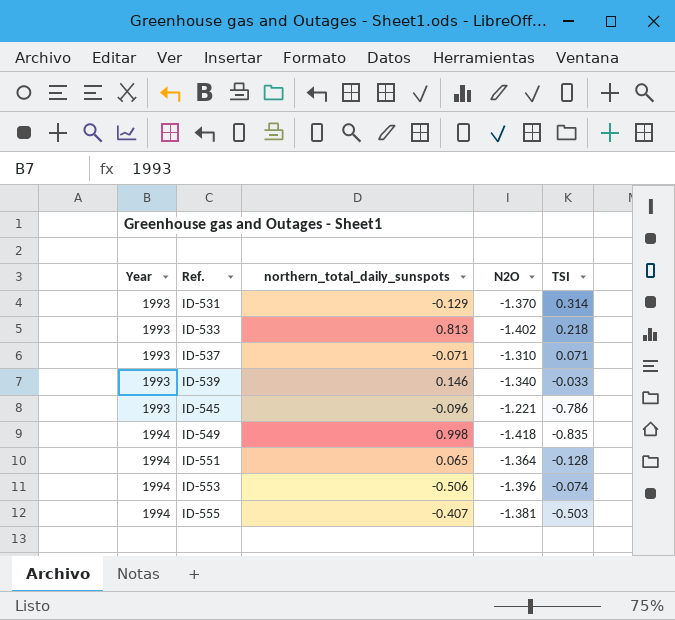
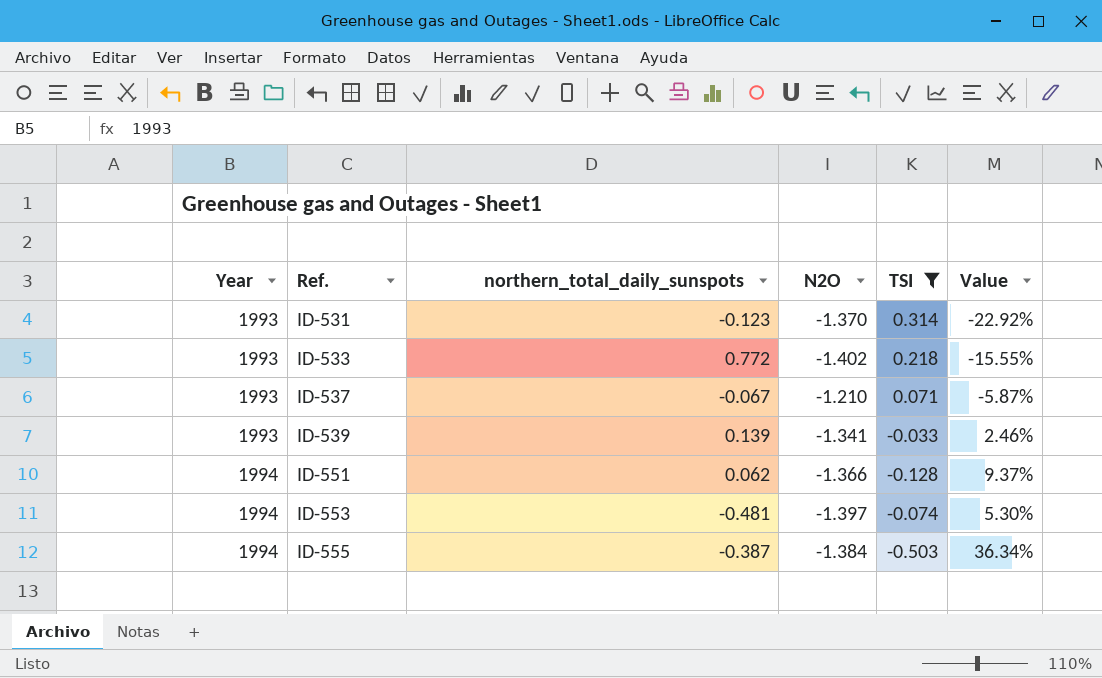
filter: none -> TSI >= -0.503
column Value | formula: none -> [TSI] / [N2O]
ID-531 | northern_total_daily_sunspots: -0.129 -> -0.123
ID-533 | northern_total_daily_sunspots: 0.813 -> 0.772
ID-537 | northern_total_daily_sunspots: -0.071 -> -0.067
ID-537 | N2O: -1.310 -> -1.210
ID-539 | northern_total_daily_sunspots: 0.146 -> 0.139
ID-539 | N2O: -1.340 -> -1.341
ID-551 | northern_total_daily_sunspots: 0.065 -> 0.062
ID-551 | N2O: -1.364 -> -1.366
ID-553 | northern_total_daily_sunspots: -0.506 -> -0.481
ID-553 | N2O: -1.396 -> -1.397
ID-555 | northern_total_daily_sunspots: -0.407 -> -0.387
ID-555 | N2O: -1.381 -> -1.384

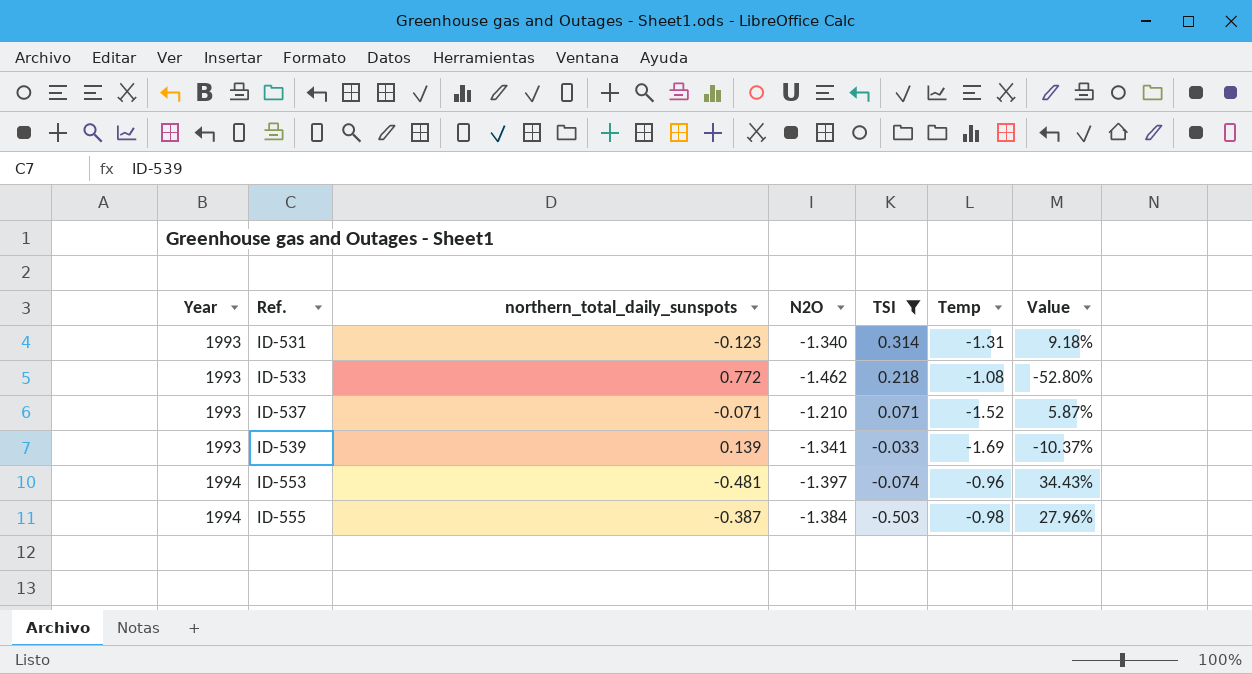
column Temp | position: none -> 6
column Value | formula: [TSI] / [N2O] -> [northern_total_daily_sunspots] / [N2O]
row ID-551: 1994 | 0.062 | -1.366 | -0.128 | 9.37% -> none
ID-531 | N2O: -1.370 -> -1.340
ID-533 | N2O: -1.402 -> -1.462
ID-537 | northern_total_daily_sunspots: -0.067 -> -0.071

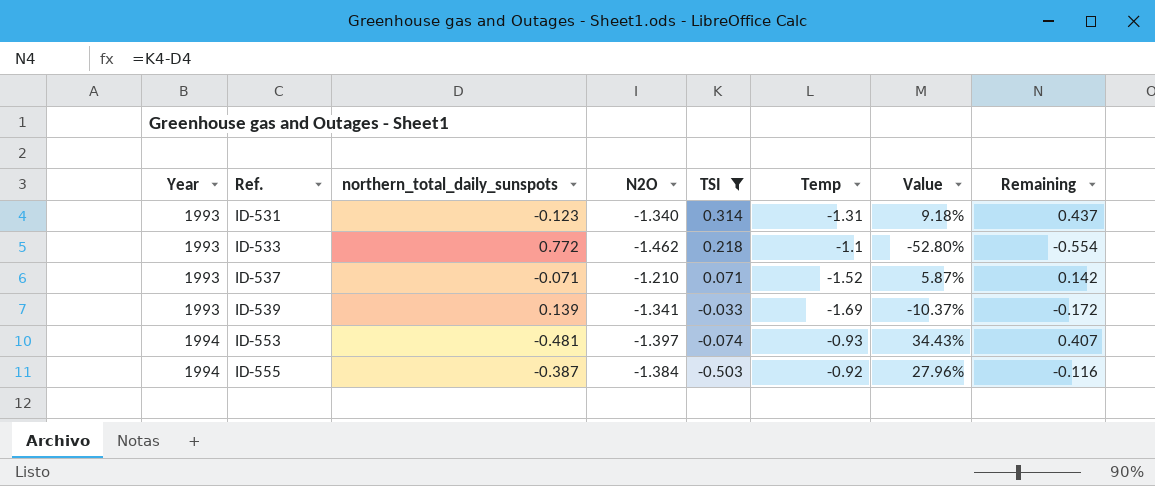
column Remaining | formula: none -> [TSI] - [northern_total_daily_sunspots]
ID-533 | Temp: -1.08 -> -1.1
ID-553 | Temp: -0.96 -> -0.93
ID-555 | Temp: -0.98 -> -0.92

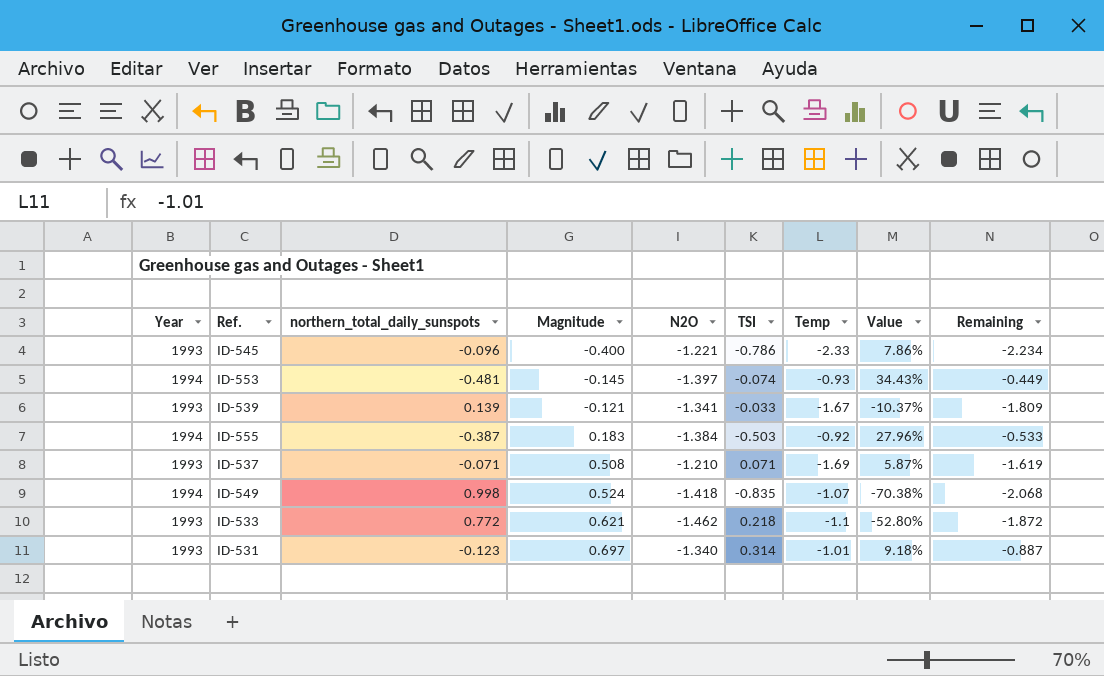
filter: TSI >= -0.503 -> none
row order: Year ascending -> Magnitude ascending
column Magnitude | position: none -> 4
column Remaining | formula: [TSI] - [northern_total_daily_sunspots] -> [Temp] - [northern_total_daily_sunspots]
ID-539 | Temp: -1.69 -> -1.67
ID-537 | Temp: -1.52 -> -1.69
ID-531 | Temp: -1.31 -> -1.01

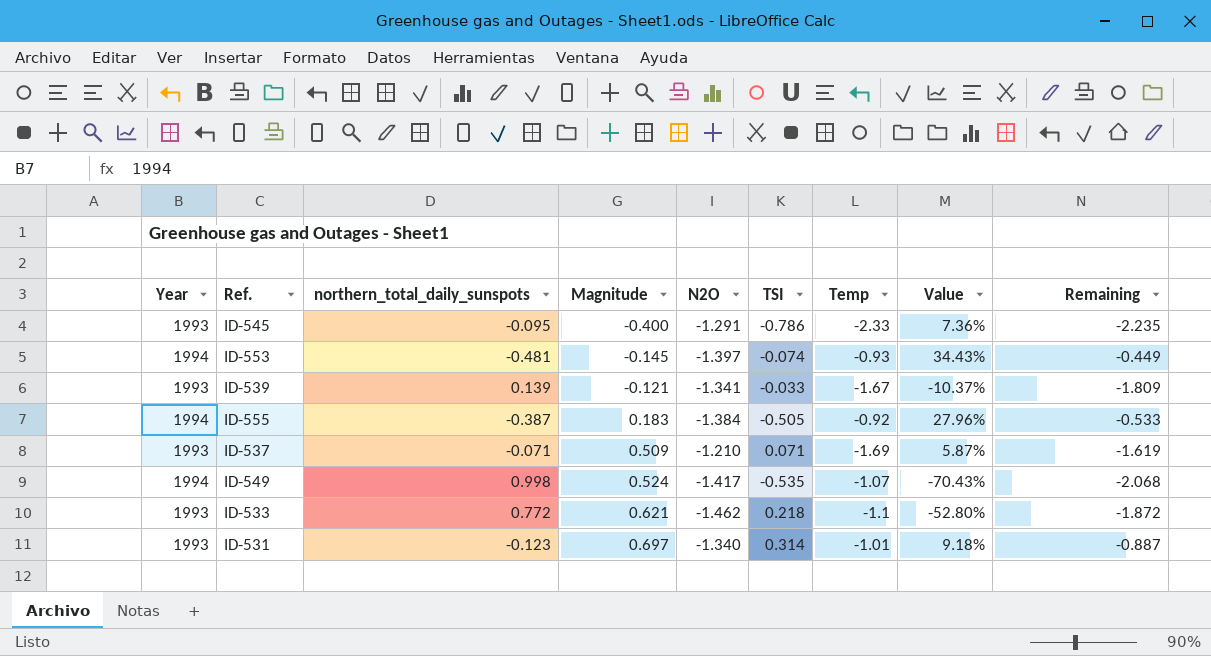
ID-545 | northern_total_daily_sunspots: -0.096 -> -0.095
ID-545 | N2O: -1.221 -> -1.291
ID-545 | Value: 7.86% -> 7.36%
ID-545 | Remaining: -2.234 -> -2.235
ID-555 | TSI: -0.503 -> -0.505
ID-537 | Magnitude: 0.508 -> 0.509
ID-549 | N2O: -1.418 -> -1.417
ID-549 | TSI: -0.835 -> -0.535
ID-549 | Value: -70.38% -> -70.43%

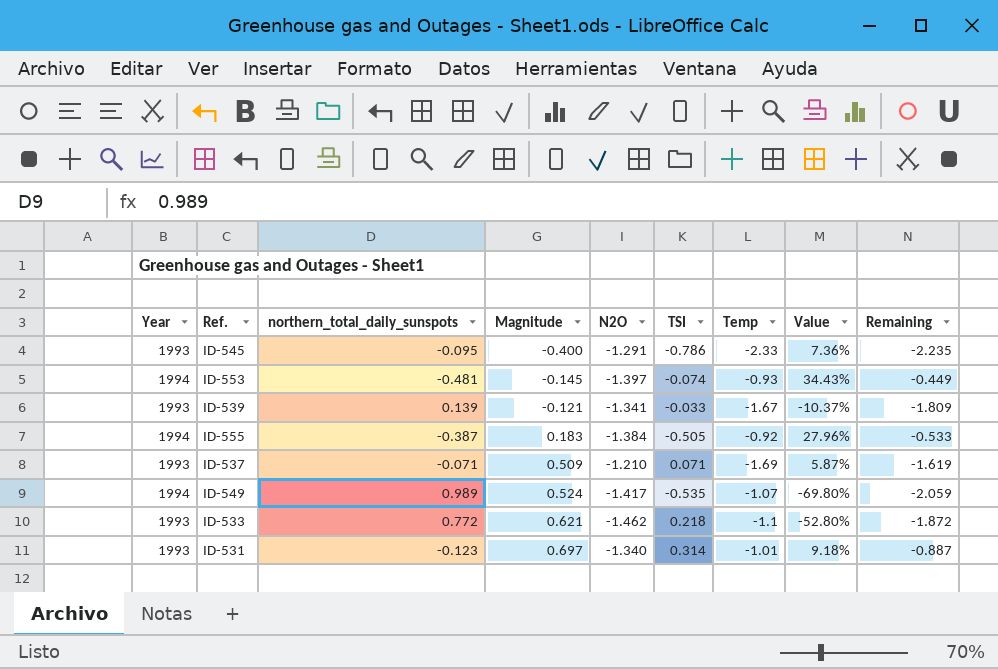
ID-549 | northern_total_daily_sunspots: 0.998 -> 0.989
ID-549 | Value: -70.43% -> -69.80%
ID-549 | Remaining: -2.068 -> -2.059

